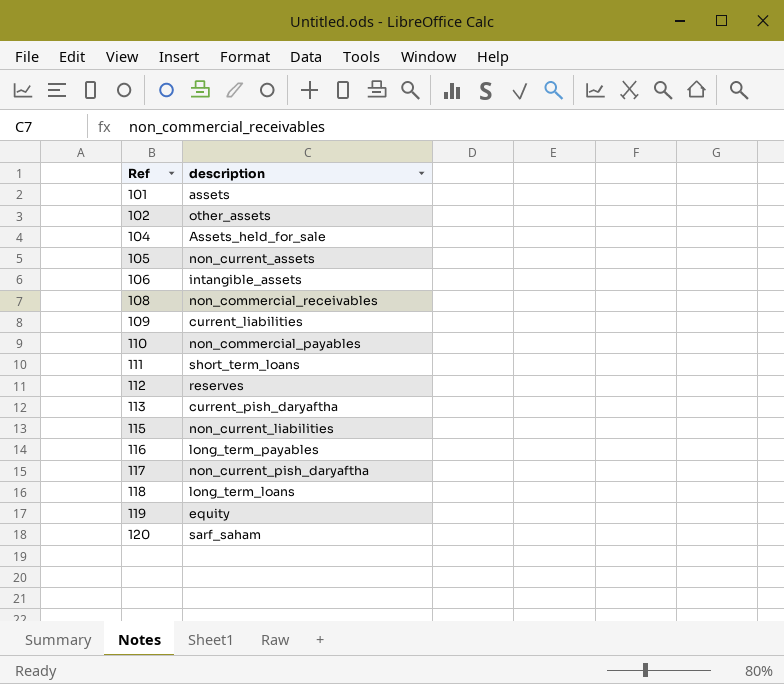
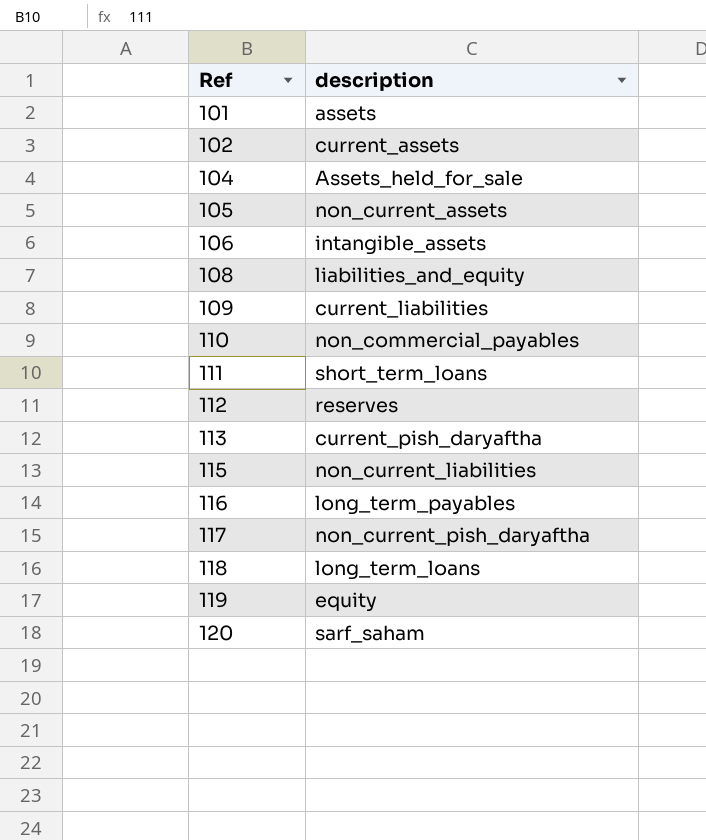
102 | description: other_assets -> current_assets
108 | description: non_commercial_receivables -> liabilities_and_equity

